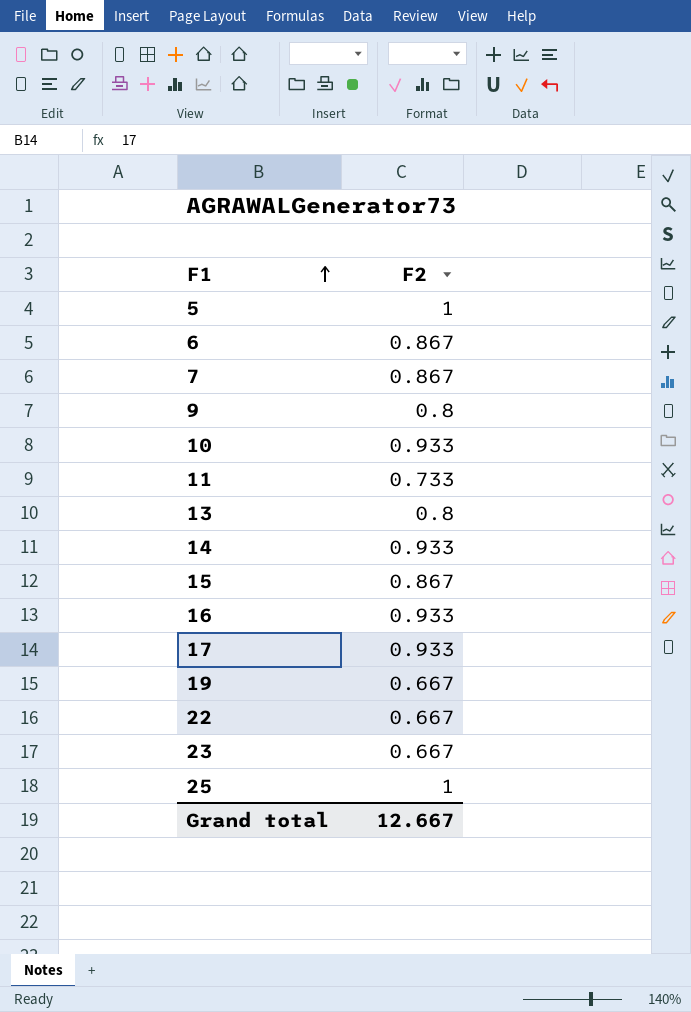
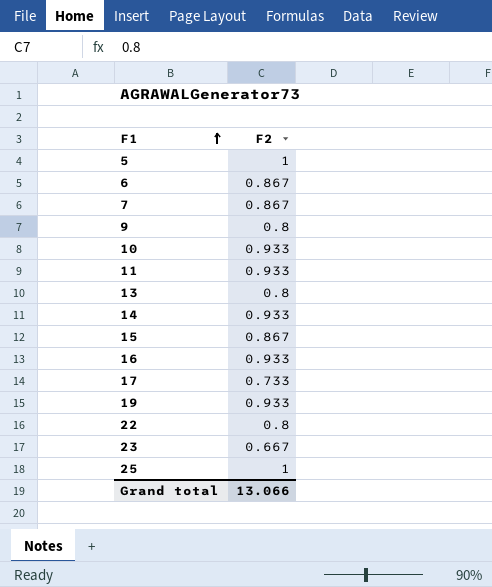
11 | F2: 0.733 -> 0.933
17 | F2: 0.933 -> 0.733
19 | F2: 0.667 -> 0.933
22 | F2: 0.667 -> 0.8
Grand total | F2: 12.667 -> 13.066

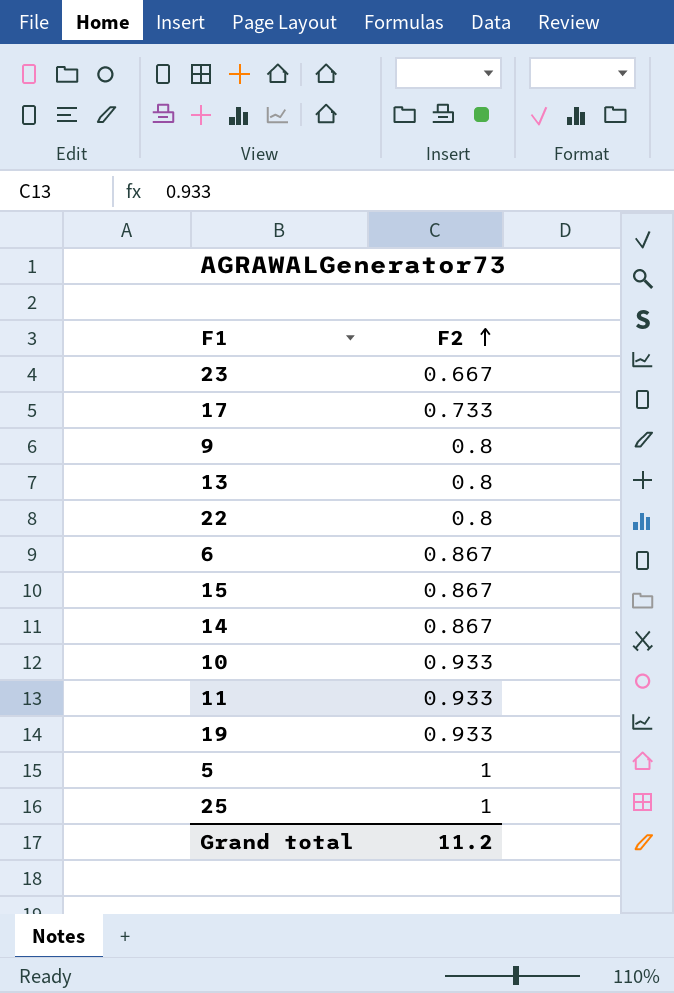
row order: F1 ascending -> F2 ascending
row 7: 0.867 -> none
row 16: 0.933 -> none
14 | F2: 0.933 -> 0.867
Grand total | F2: 13.066 -> 11.2

